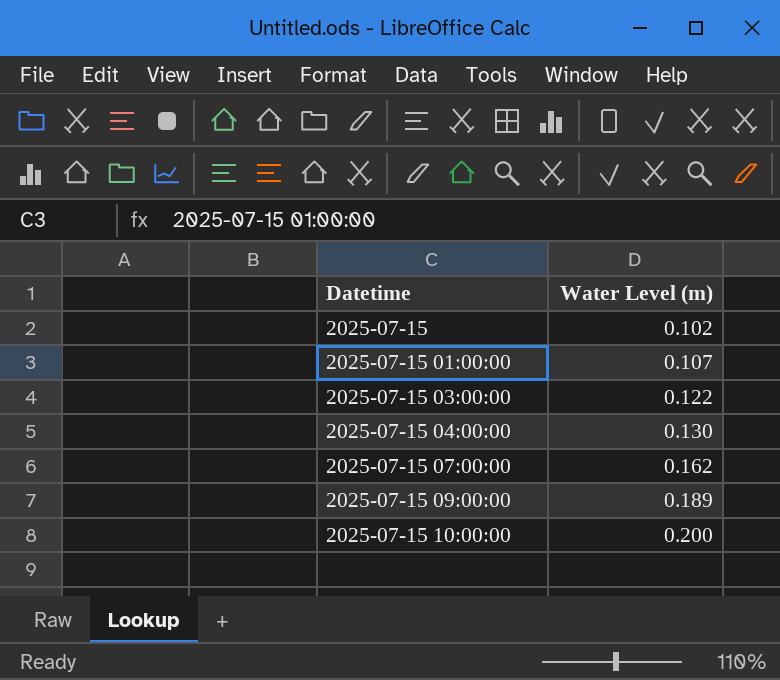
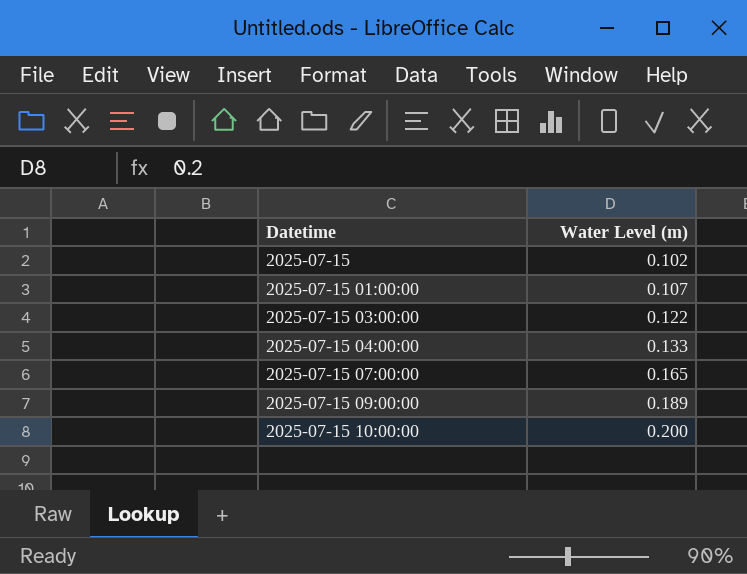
2025-07-15 04:00:00 | Water Level (m): 0.130 -> 0.133
2025-07-15 07:00:00 | Water Level (m): 0.162 -> 0.165

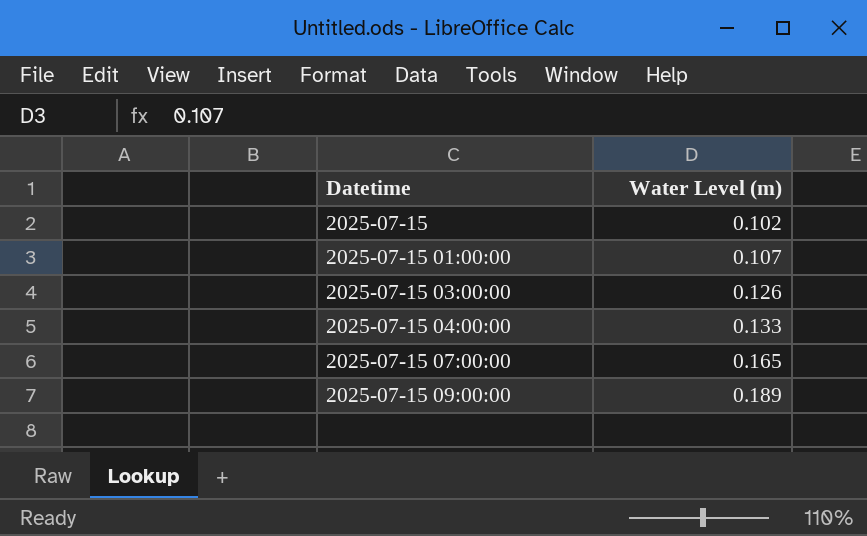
row 2025-07-15 10:00:00: 0.200 -> none
2025-07-15 03:00:00 | Water Level (m): 0.122 -> 0.126

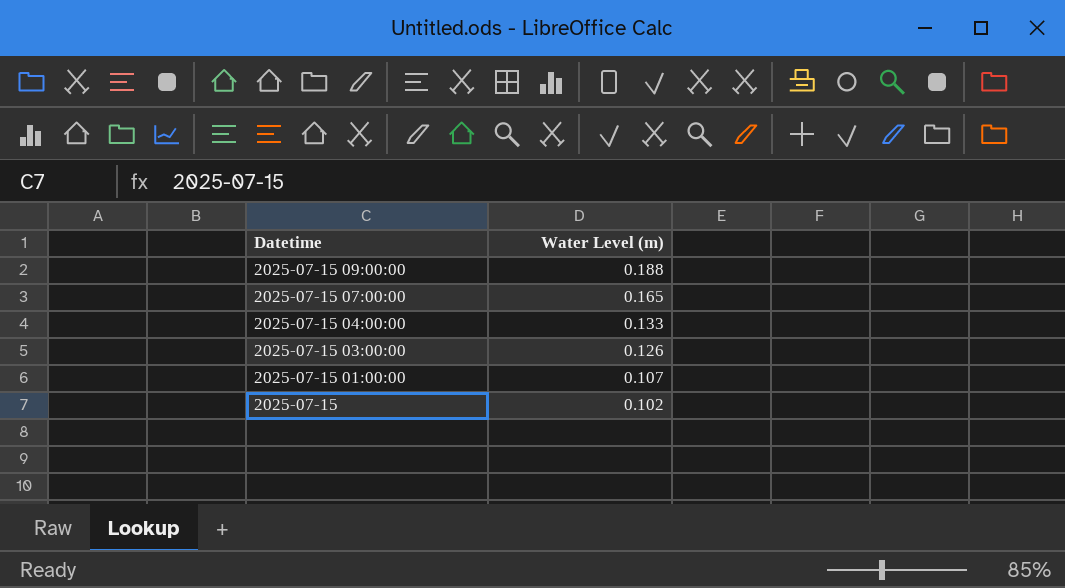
row order: Datetime ascending -> Datetime descending
2025-07-15 09:00:00 | Water Level (m): 0.189 -> 0.188

